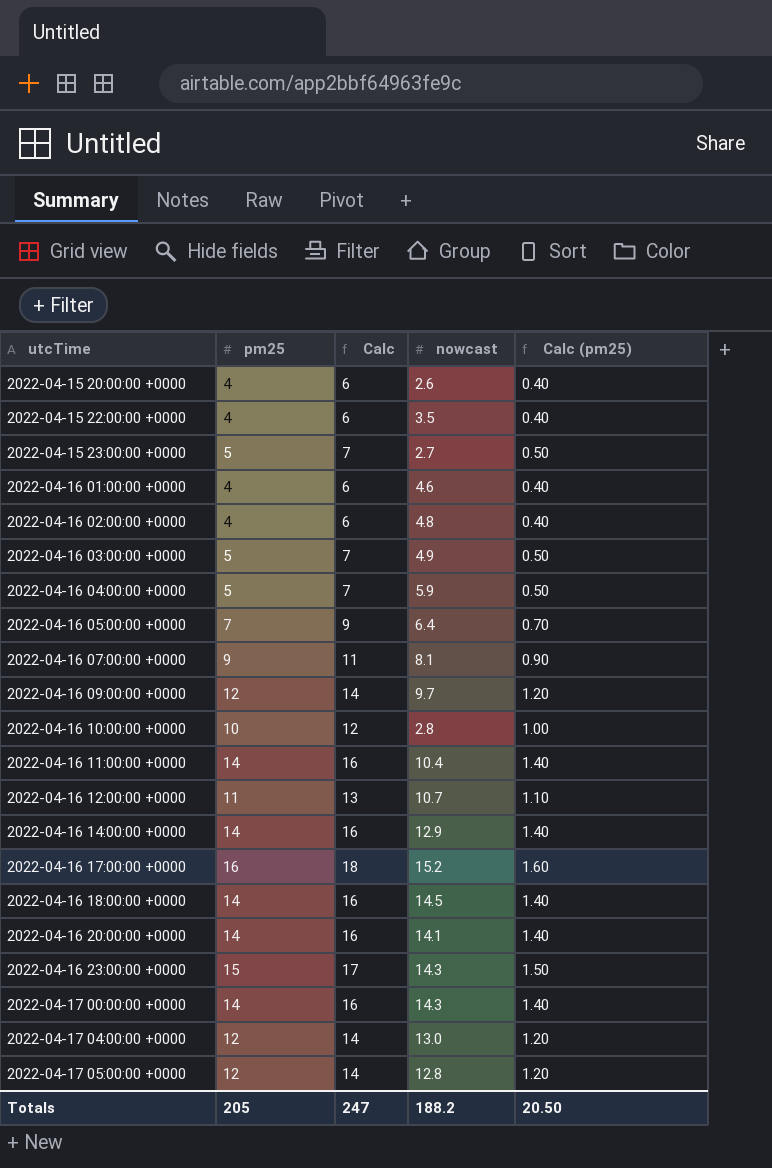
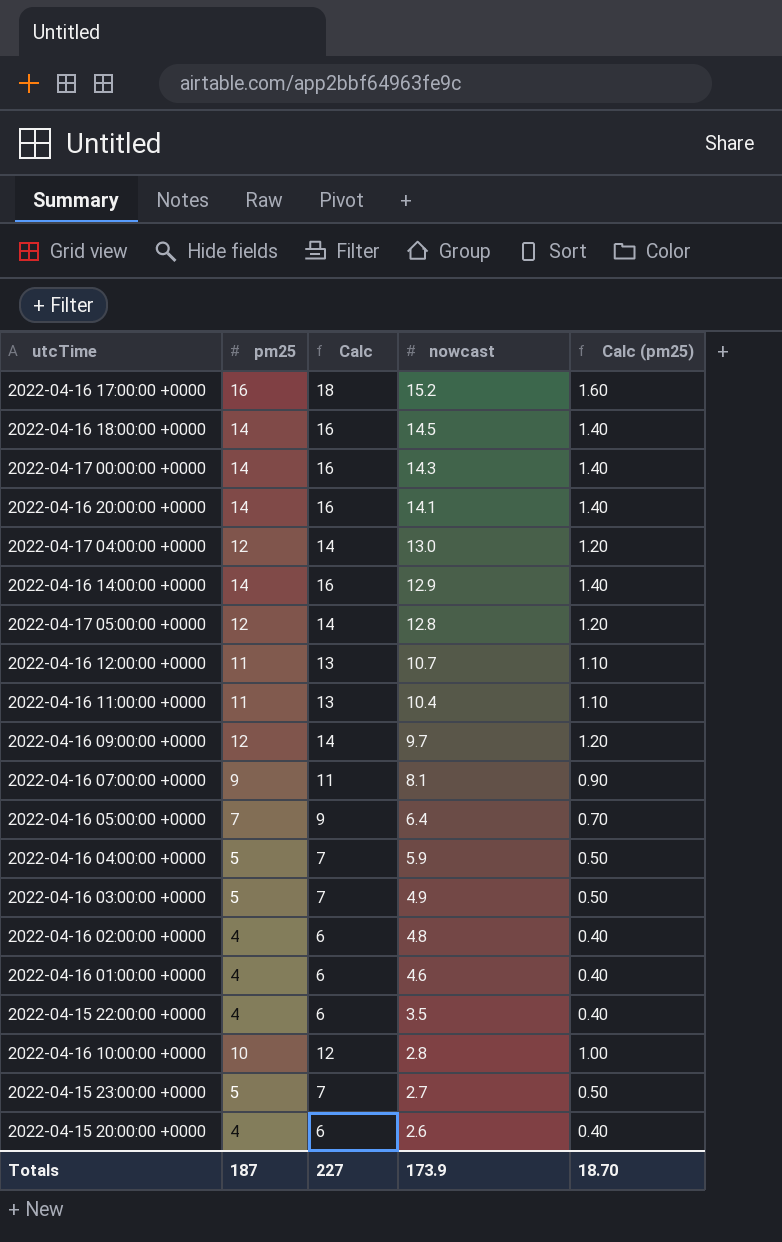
row order: utcTime ascending -> nowcast descending
row 2022-04-16 23:00:00 +0000: 15 | 17 | 14.3 | 1.50 -> none
2022-04-16 11:00:00 +0000 | pm25: 14 -> 11
2022-04-16 11:00:00 +0000 | Calc: 16 -> 13
2022-04-16 11:00:00 +0000 | Calc (pm25): 1.40 -> 1.10
Totals | pm25: 205 -> 187
Totals | Calc: 247 -> 227
Totals | nowcast: 188.2 -> 173.9
Totals | Calc (pm25): 20.50 -> 18.70

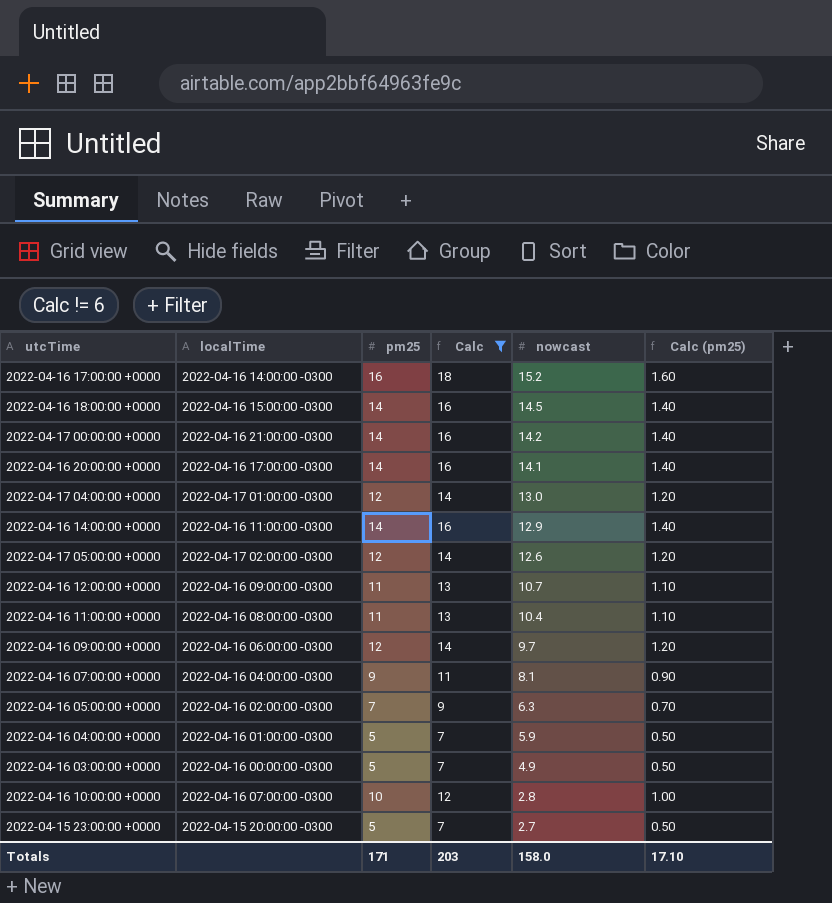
filter: none -> Calc != 6
column localTime | position: none -> 2
2022-04-17 00:00:00 +0000 | nowcast: 14.3 -> 14.2
2022-04-17 05:00:00 +0000 | nowcast: 12.8 -> 12.6
2022-04-16 05:00:00 +0000 | nowcast: 6.4 -> 6.3
Totals | pm25: 187 -> 171
Totals | Calc: 227 -> 203
Totals | nowcast: 173.9 -> 158.0
Totals | Calc (pm25): 18.70 -> 17.10

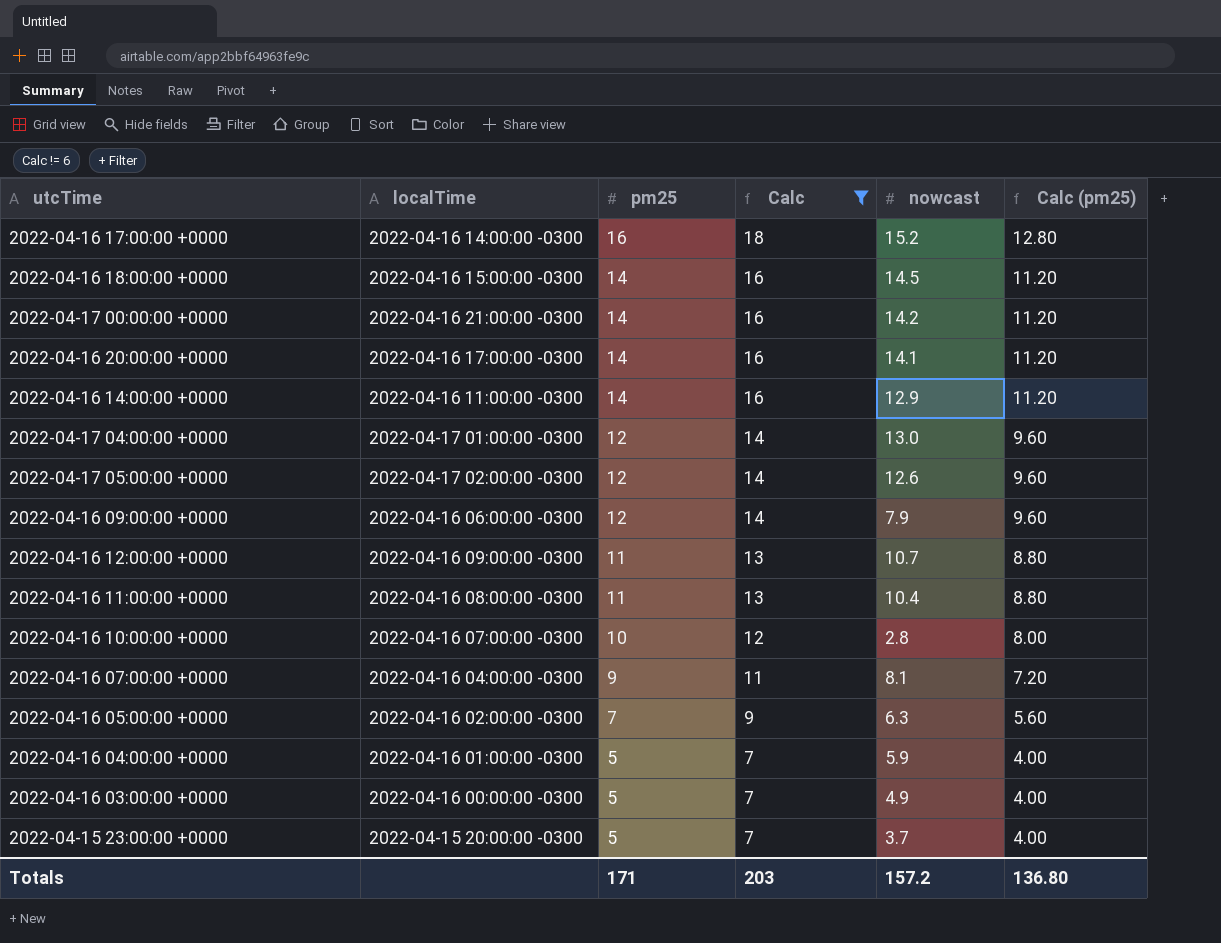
row order: nowcast descending -> pm25 descending
column Calc (pm25) | formula: [pm25] * 0.1 -> [pm25] * 0.8
2022-04-16 09:00:00 +0000 | nowcast: 9.7 -> 7.9
2022-04-15 23:00:00 +0000 | nowcast: 2.7 -> 3.7
Totals | nowcast: 158.0 -> 157.2
Totals | Calc (pm25): 17.10 -> 136.80

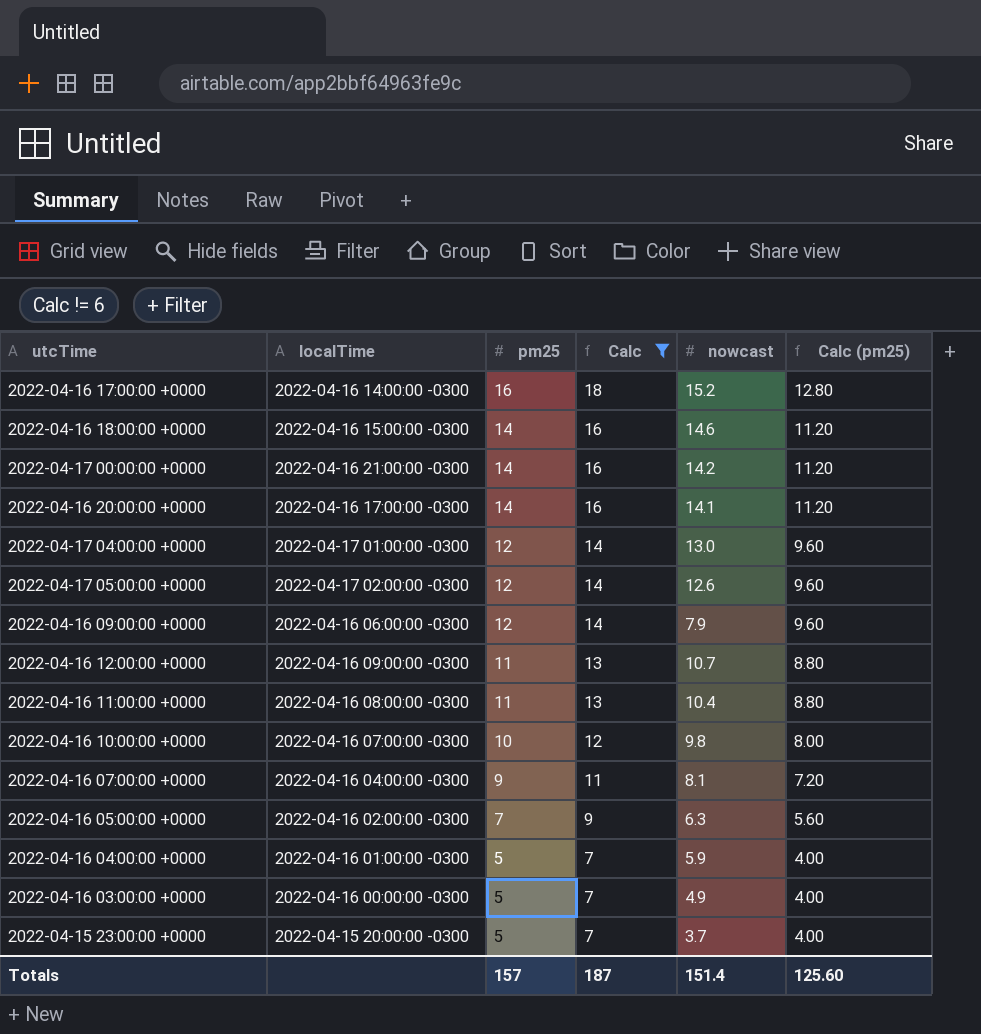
row 2022-04-16 14:00:00 +0000: 2022-04-16 11:00:00 -0300 | 14 | 16 | 12.9 | 11.20 -> none
2022-04-16 18:00:00 +0000 | nowcast: 14.5 -> 14.6
2022-04-16 10:00:00 +0000 | nowcast: 2.8 -> 9.8
Totals | pm25: 171 -> 157
Totals | Calc: 203 -> 187
Totals | nowcast: 157.2 -> 151.4
Totals | Calc (pm25): 136.80 -> 125.60

